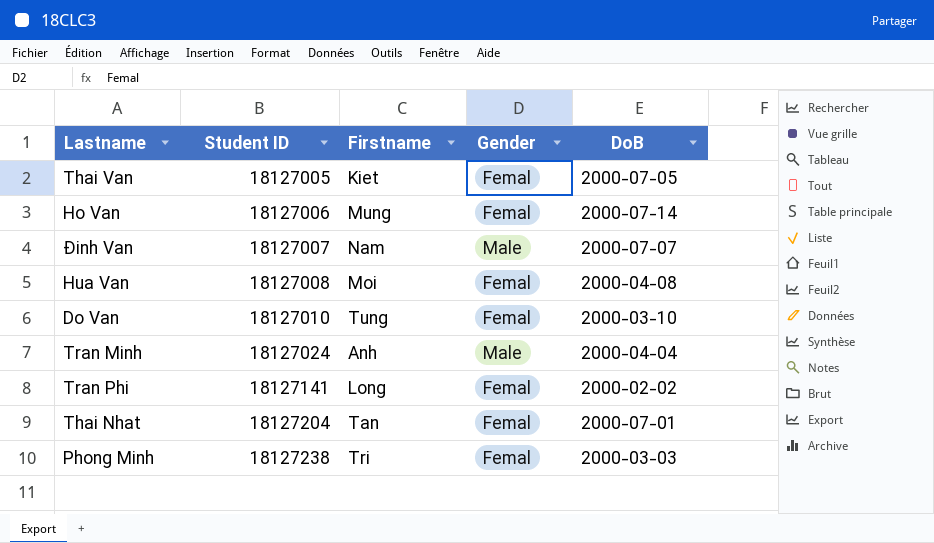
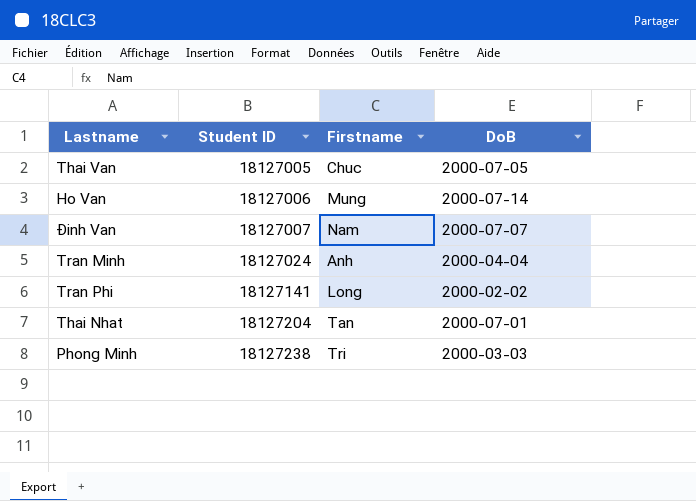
column Gender | position: 4 -> none
row Hua Van: 18127008 | Moi | Femal | 2000-04-08 -> none
row Do Van: 18127010 | Tung | Femal | 2000-03-10 -> none
Thai Van | Firstname: Kiet -> Chuc

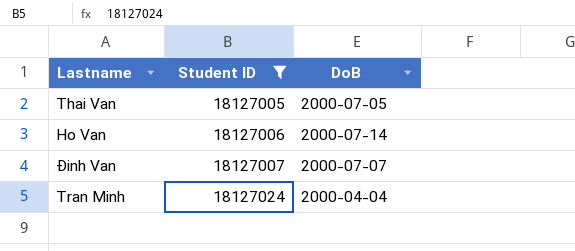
filter: none -> Student ID <= 18127024
column Firstname | position: 3 -> none

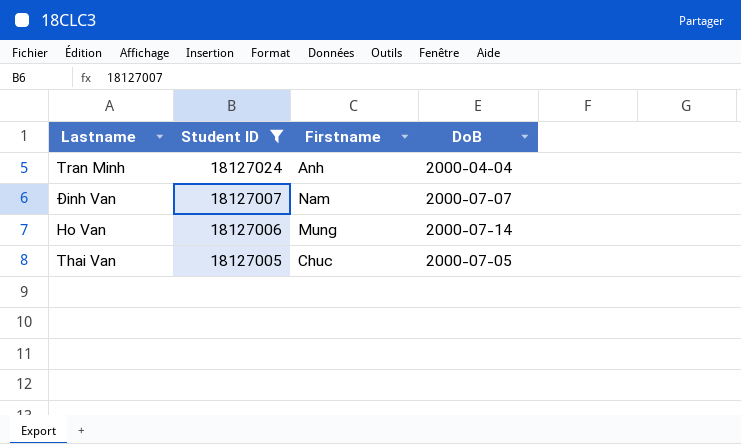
row order: Student ID ascending -> Student ID descending
column Firstname | position: none -> 3

